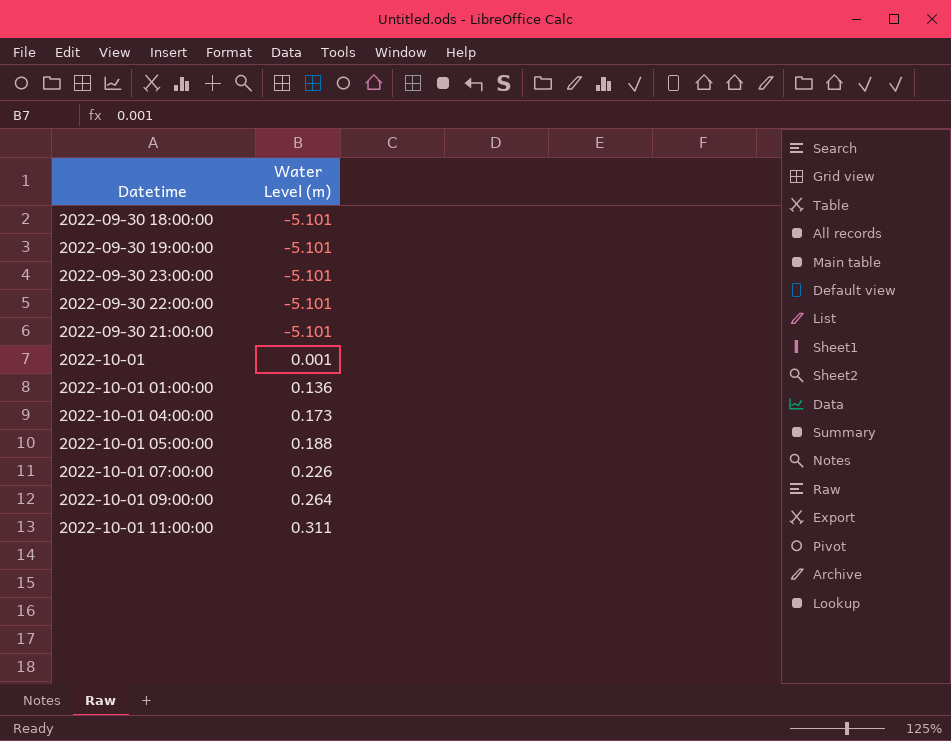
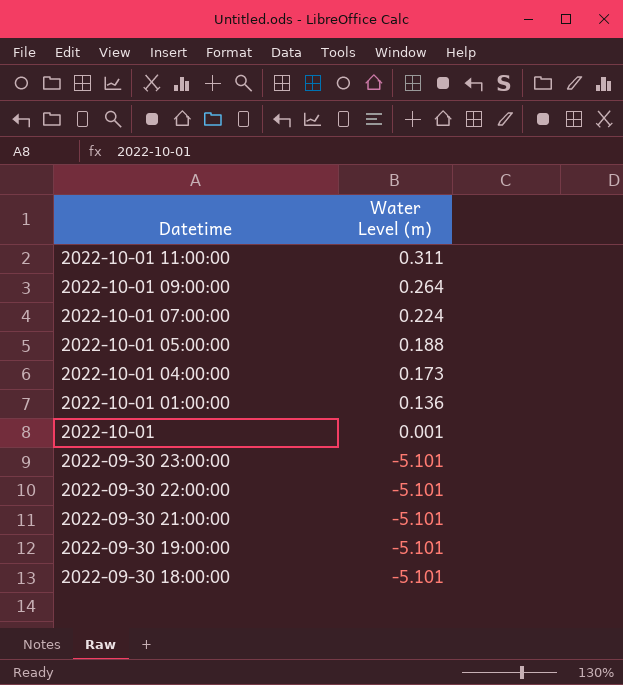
row order: Water Level (m) ascending -> Datetime descending
2022-10-01 07:00:00 | Water Level (m): 0.226 -> 0.224

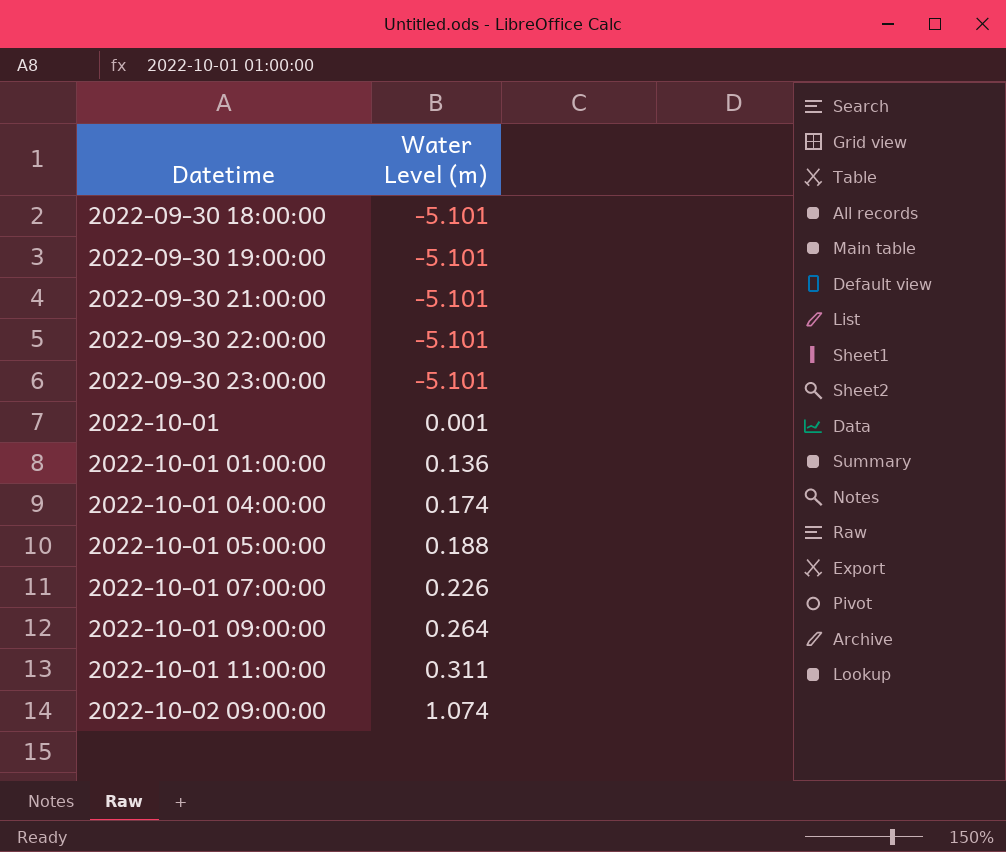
row order: Datetime descending -> Datetime ascending
2022-10-01 04:00:00 | Water Level (m): 0.173 -> 0.174
2022-10-01 07:00:00 | Water Level (m): 0.224 -> 0.226
row 2022-10-02 09:00:00: none -> 1.074

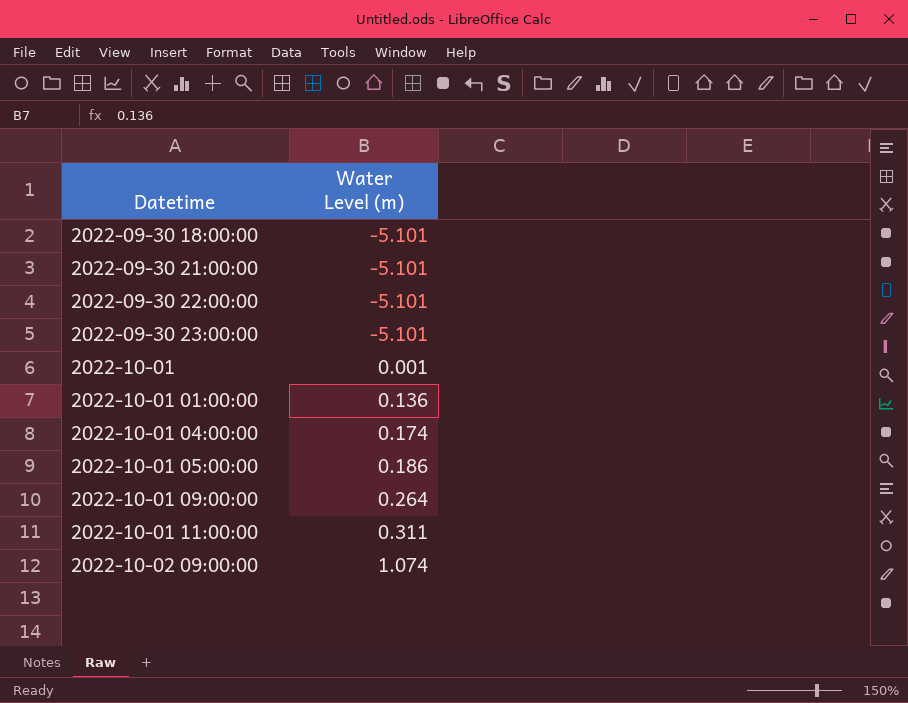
row 2022-09-30 19:00:00: -5.101 -> none
row 2022-10-01 07:00:00: 0.226 -> none
2022-10-01 05:00:00 | Water Level (m): 0.188 -> 0.186

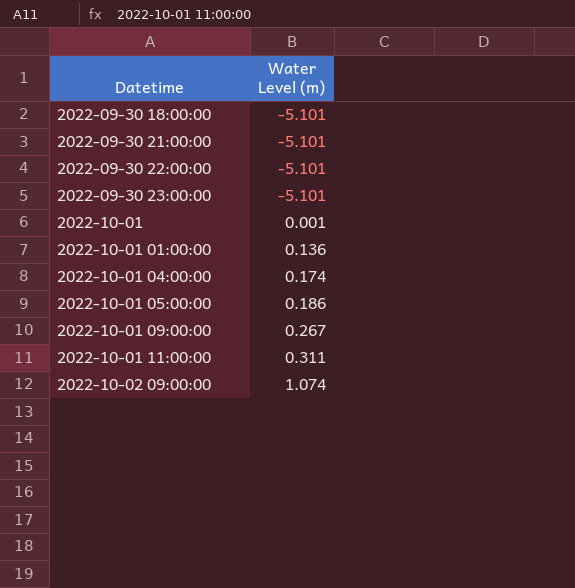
2022-10-01 09:00:00 | Water Level (m): 0.264 -> 0.267

